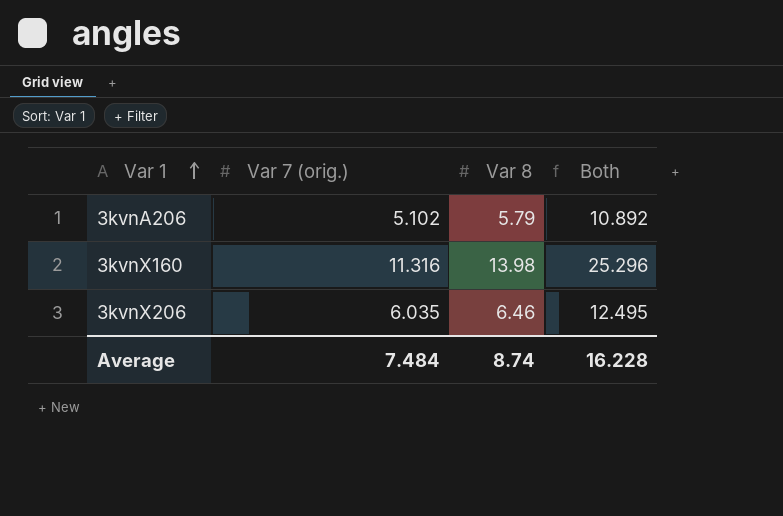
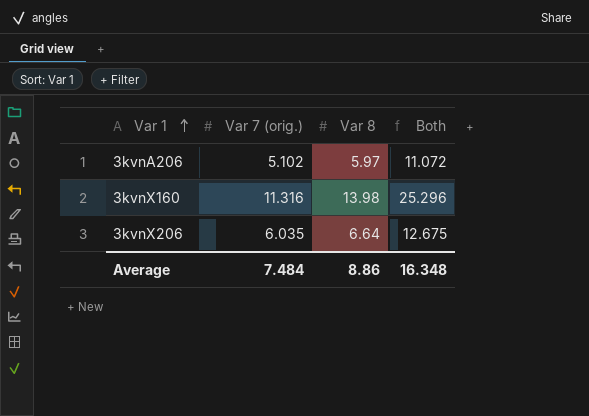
3kvnA206 | Var 8: 5.79 -> 5.97
3kvnA206 | Both: 10.892 -> 11.072
3kvnX206 | Var 8: 6.46 -> 6.64
3kvnX206 | Both: 12.495 -> 12.675
Average | Var 8: 8.74 -> 8.86
Average | Both: 16.228 -> 16.348

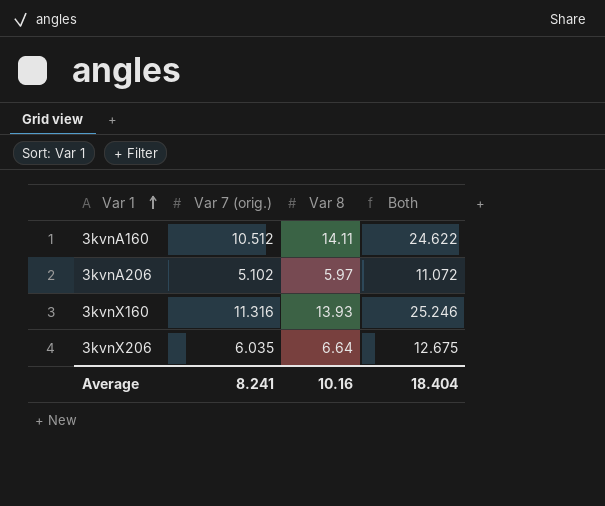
row 3kvnA160: none -> 10.512 | 14.11 | 24.622
3kvnX160 | Var 8: 13.98 -> 13.93
3kvnX160 | Both: 25.296 -> 25.246
Average | Var 7 (orig.): 7.484 -> 8.241
Average | Var 8: 8.86 -> 10.16
Average | Both: 16.348 -> 18.404

